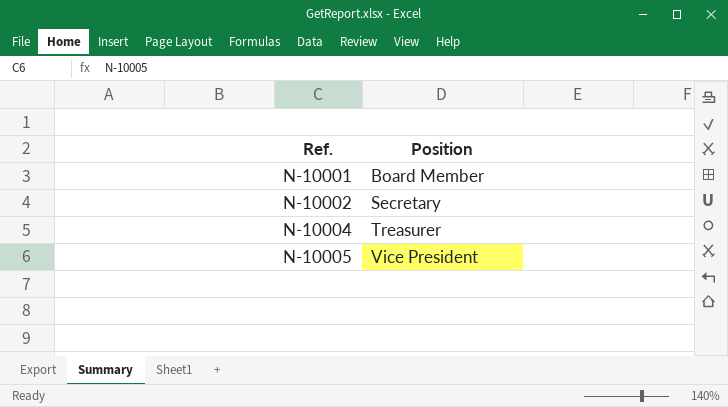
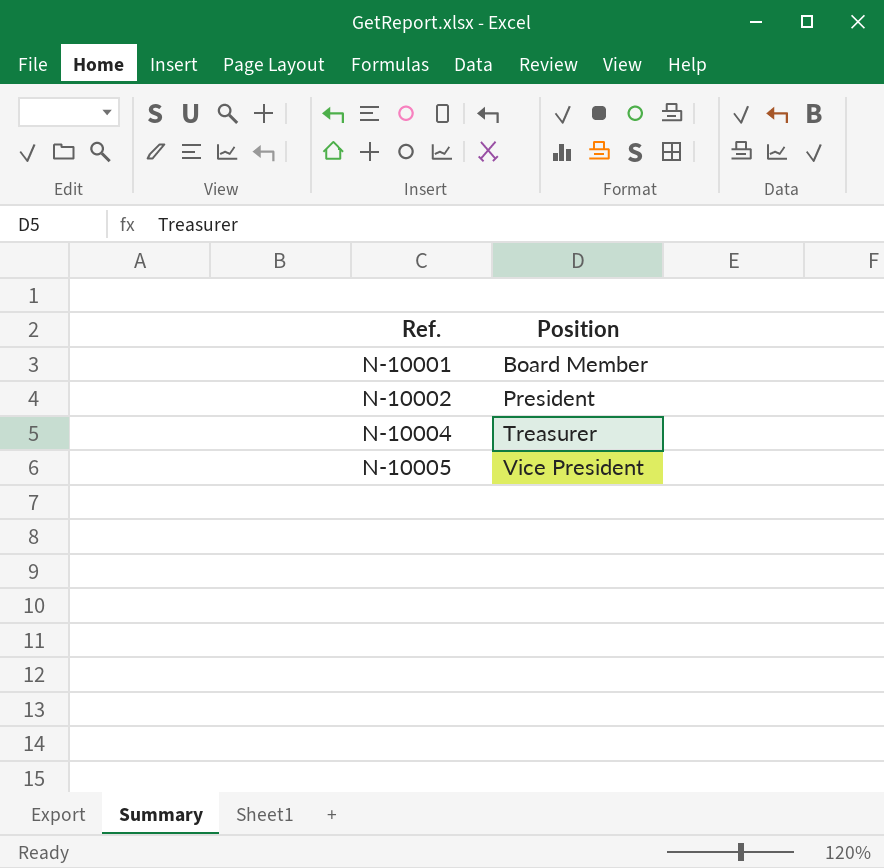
N-10002 | Position: Secretary -> President

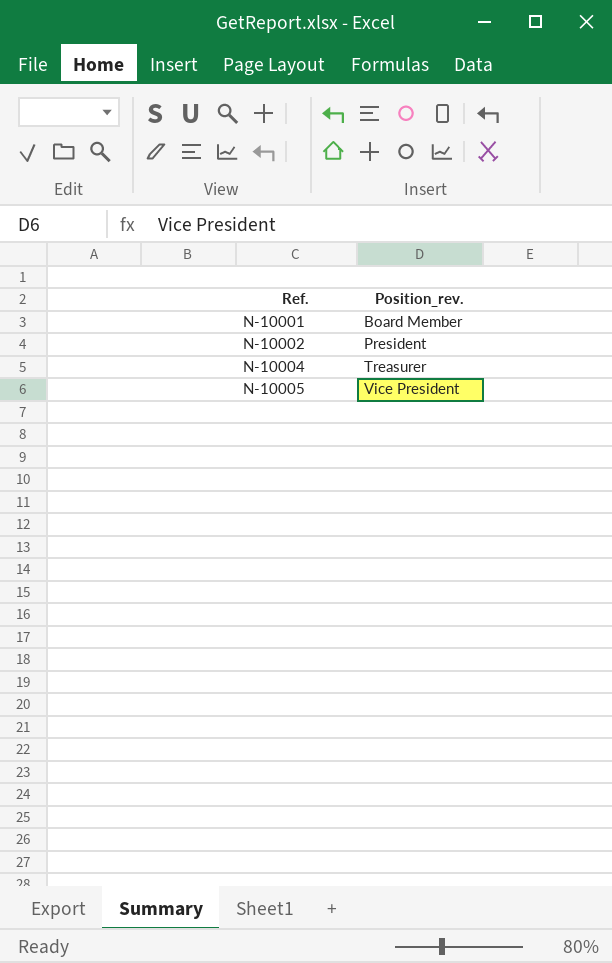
column name: Position -> Position_rev.

